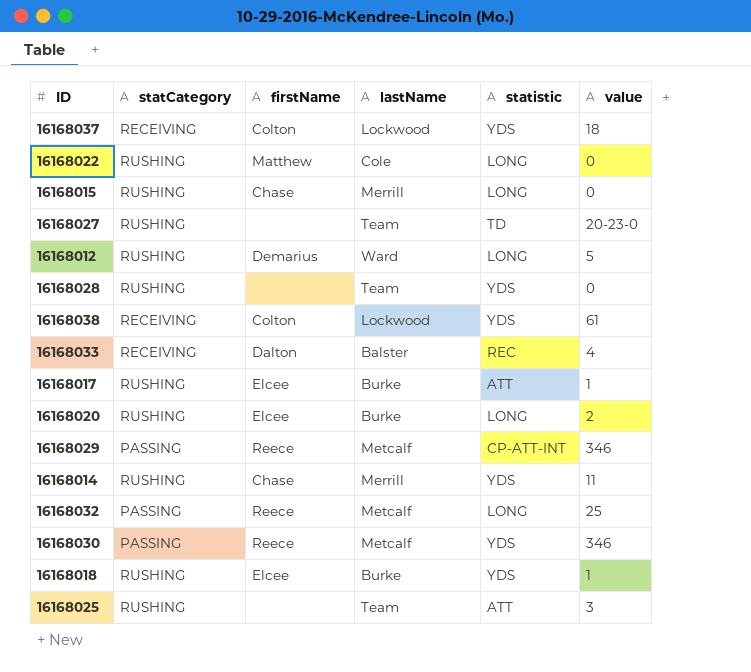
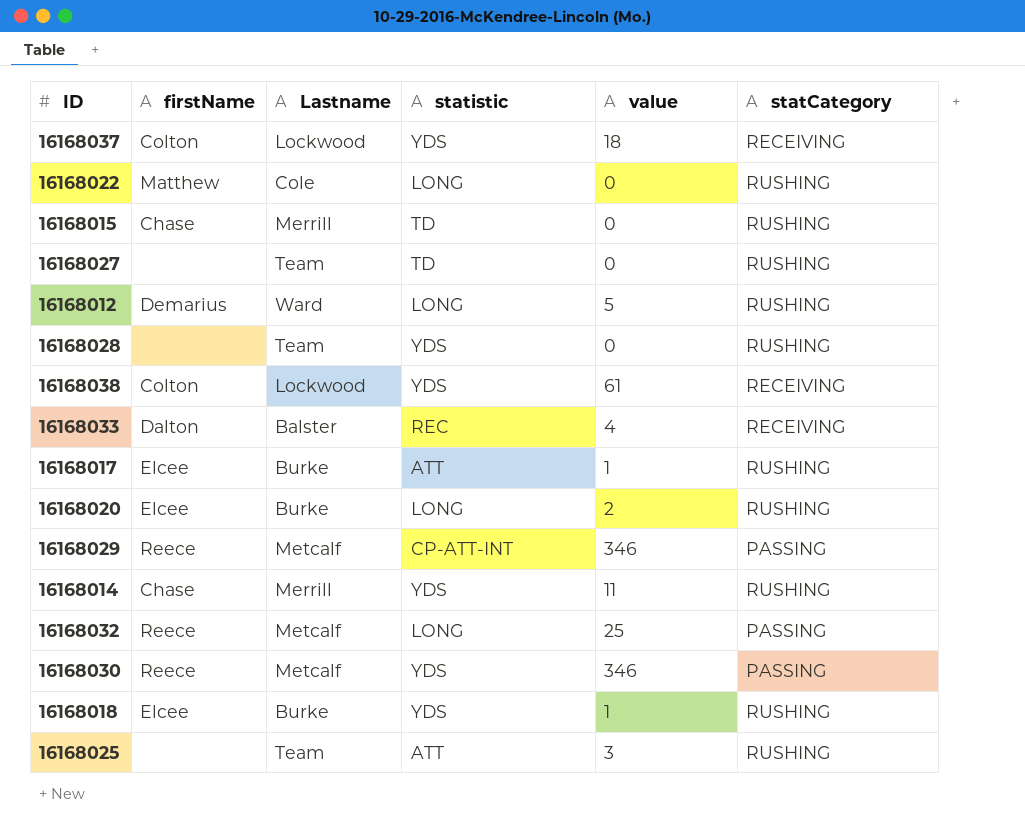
column name: lastName -> Lastname
column statCategory | position: 2 -> 6
16168015 | statistic: LONG -> TD
16168027 | value: 20-23-0 -> 0

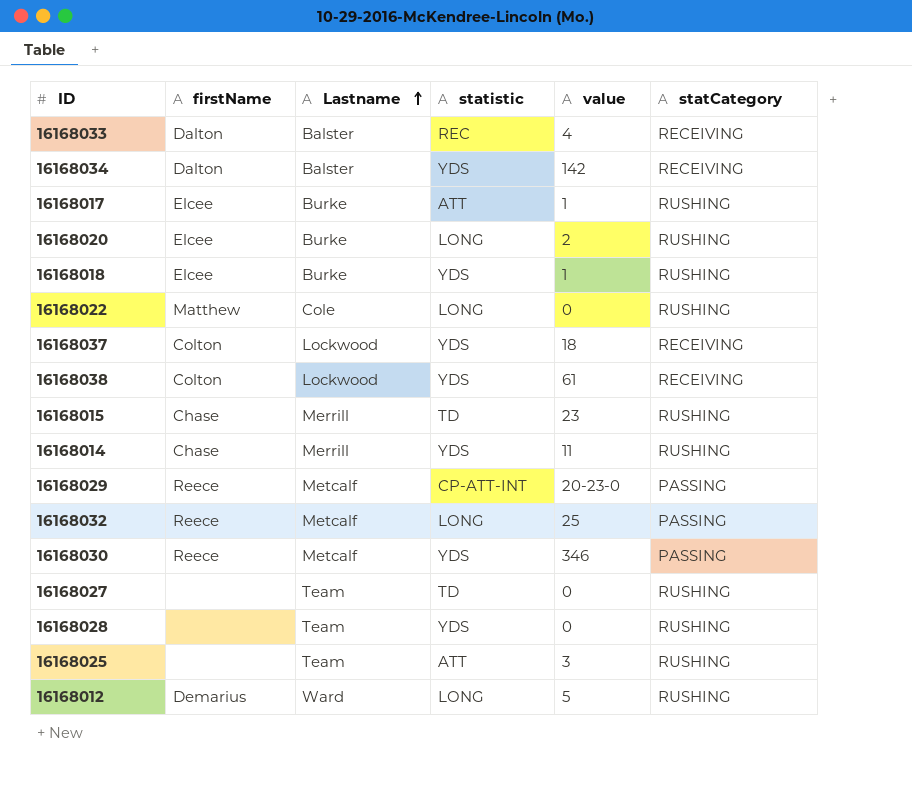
row order: none -> Lastname ascending
row 16168034: none -> Dalton | Balster | YDS | 142 | RECEIVING
16168015 | value: 0 -> 23
16168029 | value: 346 -> 20-23-0

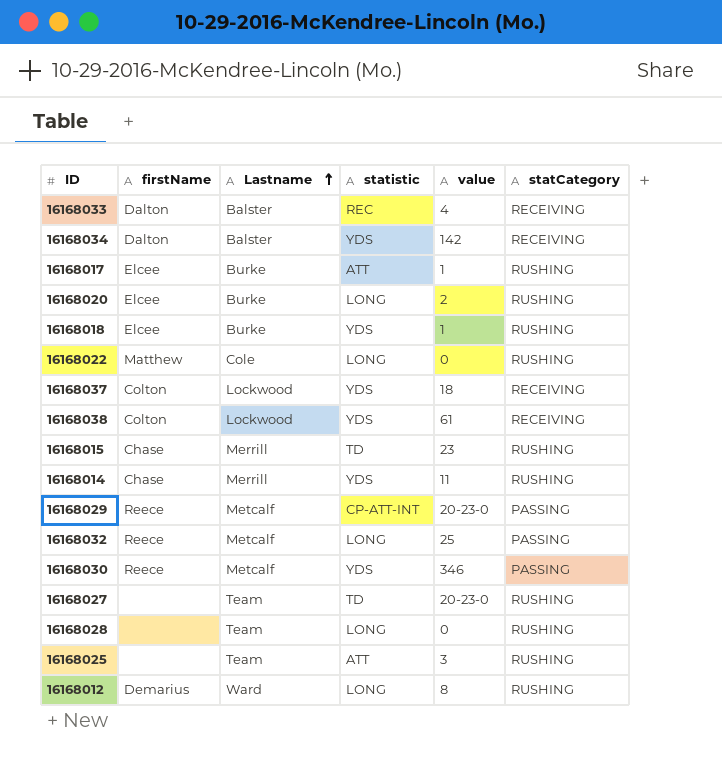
16168027 | value: 0 -> 20-23-0
16168028 | statistic: YDS -> LONG
16168012 | value: 5 -> 8

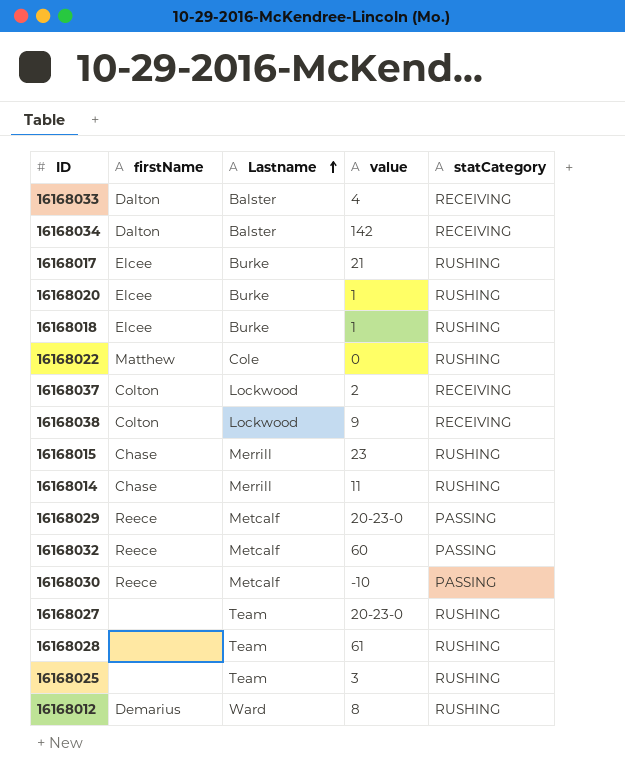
column statistic | position: 4 -> none
16168017 | value: 1 -> 21
16168020 | value: 2 -> 1
16168037 | value: 18 -> 2
16168038 | value: 61 -> 9
16168032 | value: 25 -> 60
16168030 | value: 346 -> -10
16168028 | value: 0 -> 61

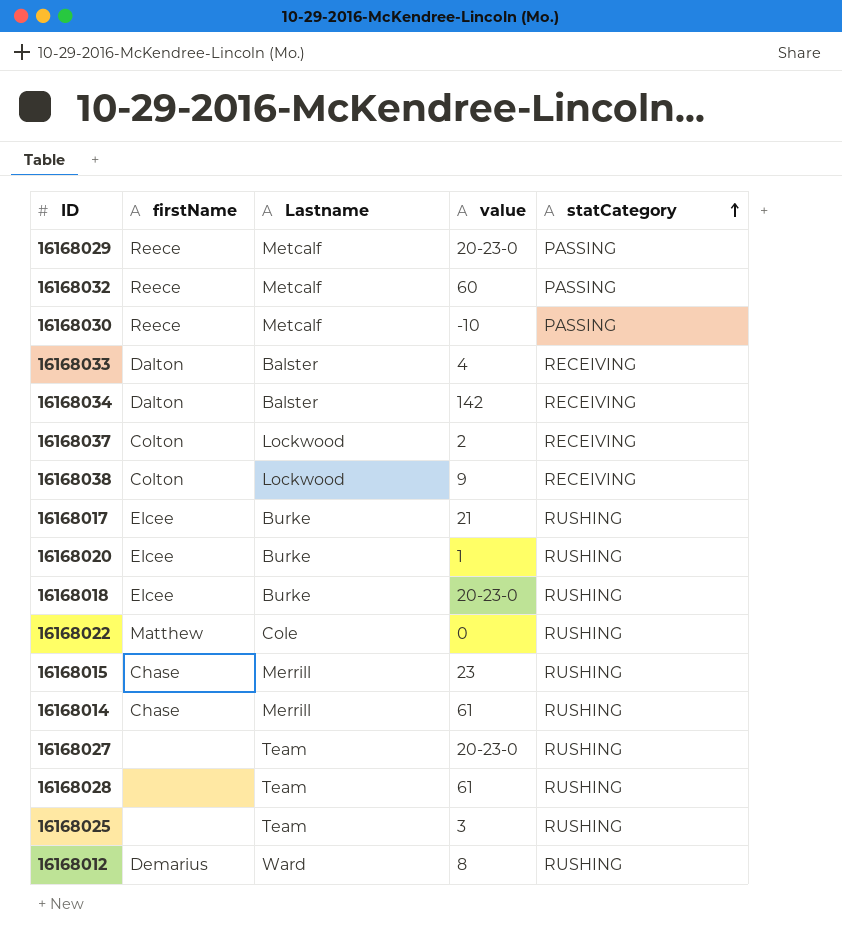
row order: Lastname ascending -> statCategory ascending
16168018 | value: 1 -> 20-23-0
16168014 | value: 11 -> 61

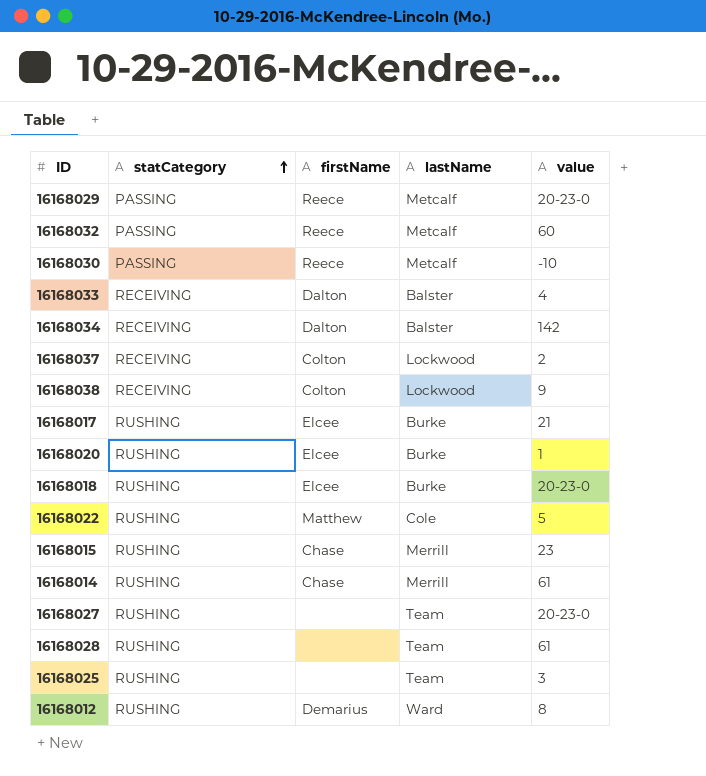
column statCategory | position: 5 -> 2
column name: Lastname -> lastName
16168022 | value: 0 -> 5

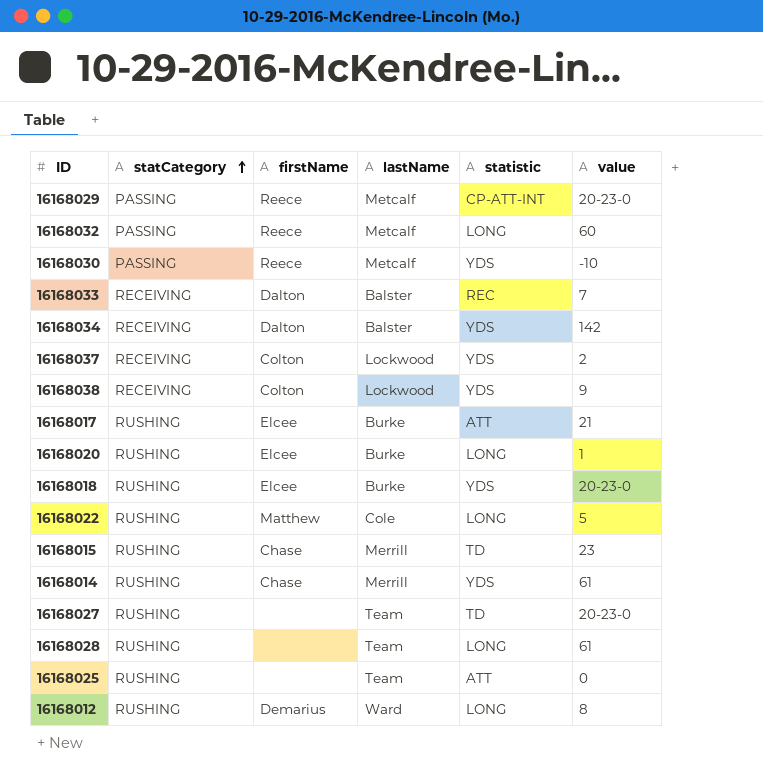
column statistic | position: none -> 5
16168033 | value: 4 -> 7
16168025 | value: 3 -> 0

